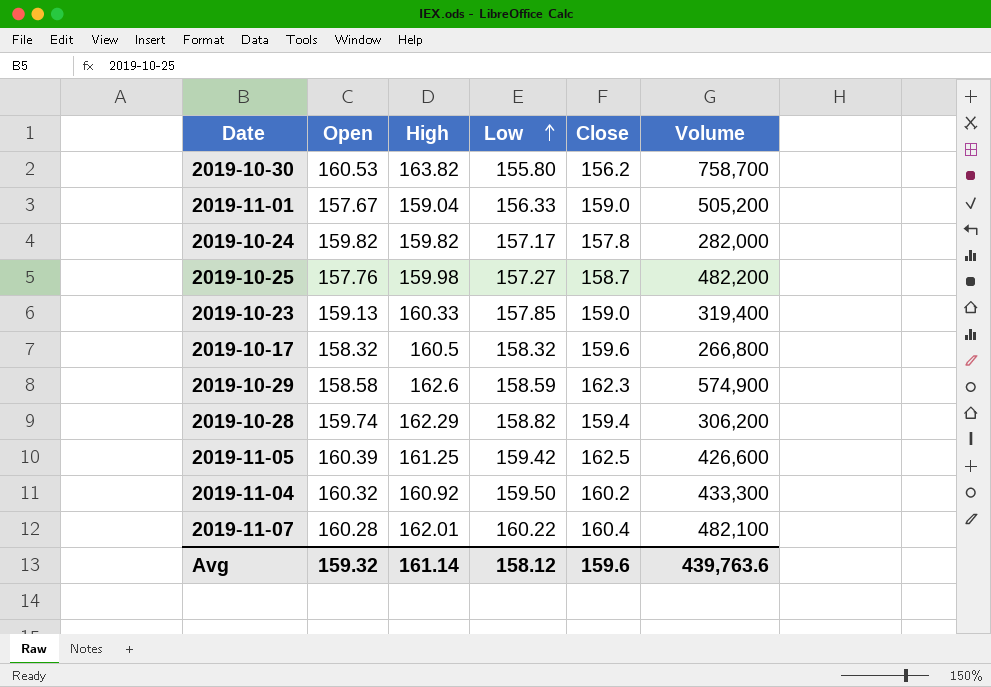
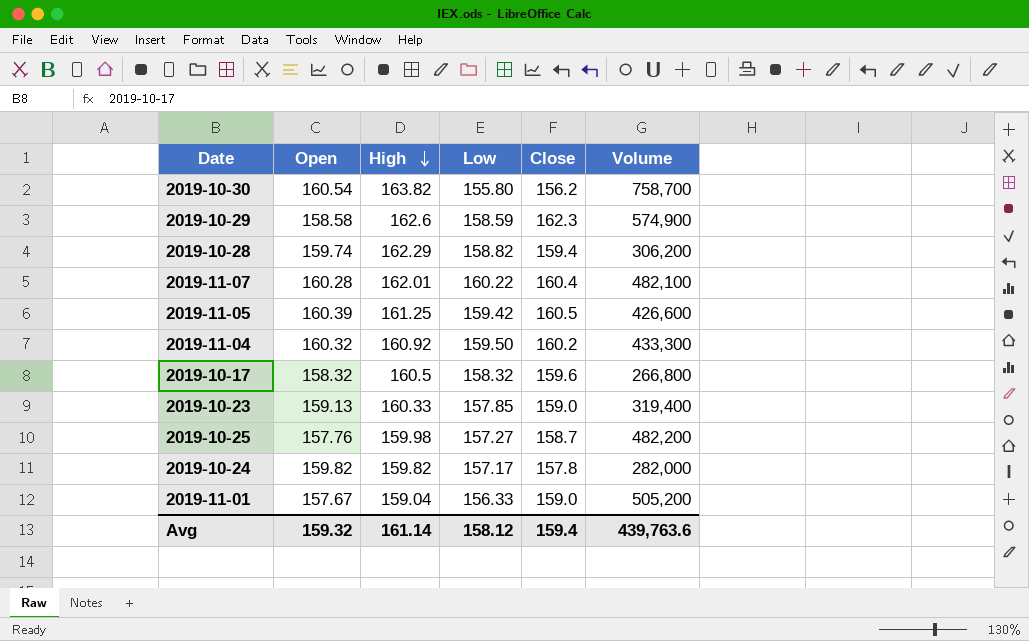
row order: Low ascending -> High descending
2019-10-30 | Open: 160.53 -> 160.54
2019-11-05 | Close: 162.5 -> 160.5
Avg | Close: 159.6 -> 159.4

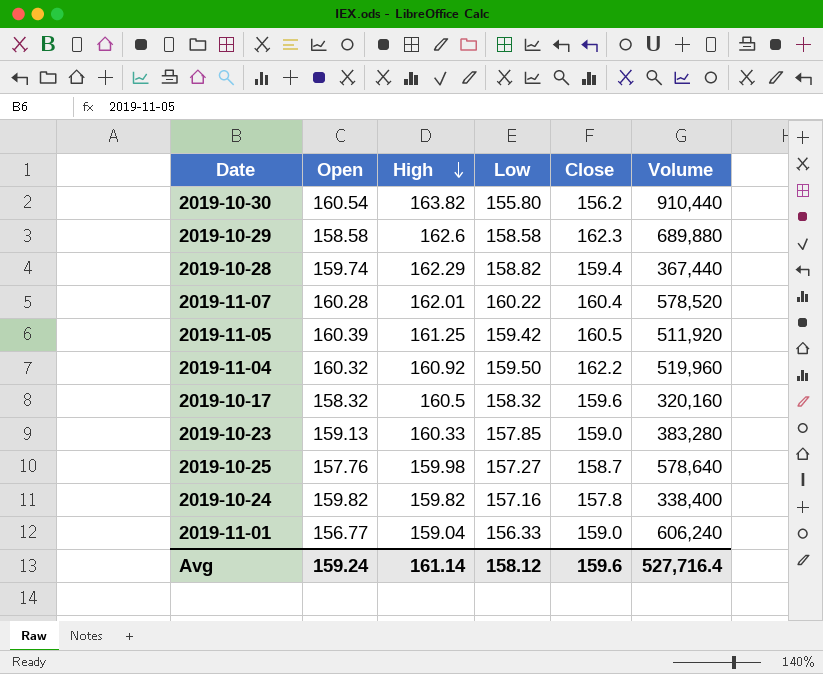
2019-10-30 | Volume: 758,700 -> 910,440
2019-10-29 | Low: 158.59 -> 158.58
2019-10-29 | Volume: 574,900 -> 689,880
2019-10-28 | Volume: 306,200 -> 367,440
2019-11-07 | Volume: 482,100 -> 578,520
2019-11-05 | Volume: 426,600 -> 511,920
2019-11-04 | Close: 160.2 -> 162.2
2019-11-04 | Volume: 433,300 -> 519,960
2019-10-17 | Volume: 266,800 -> 320,160
2019-10-23 | Volume: 319,400 -> 383,280
2019-10-25 | Volume: 482,200 -> 578,640
2019-10-24 | Low: 157.17 -> 157.16
2019-10-24 | Volume: 282,000 -> 338,400
2019-11-01 | Open: 157.67 -> 156.77
2019-11-01 | Volume: 505,200 -> 606,240
Avg | Open: 159.32 -> 159.24
Avg | Close: 159.4 -> 159.6
Avg | Volume: 439,763.6 -> 527,716.4

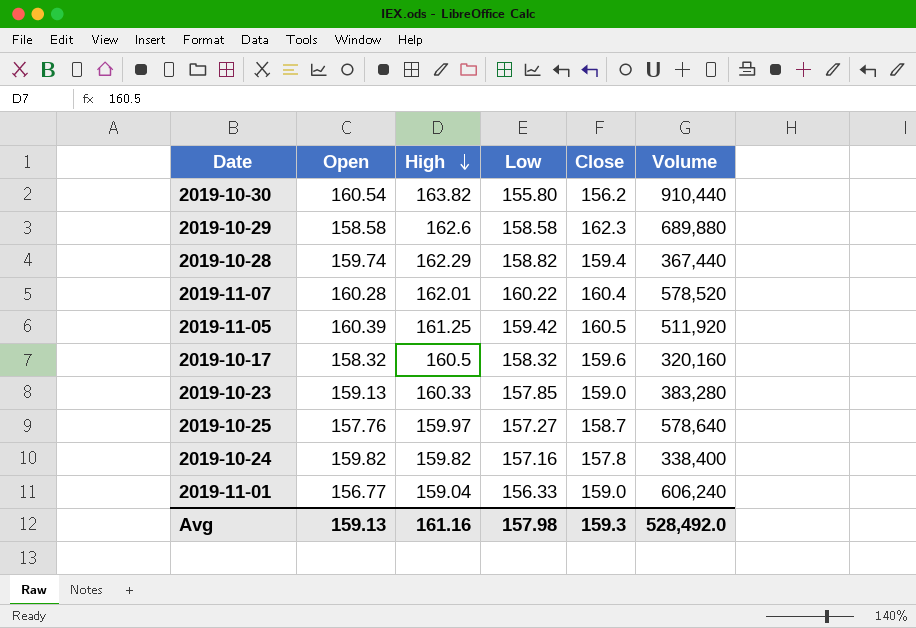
row 2019-11-04: 160.32 | 160.92 | 159.50 | 162.2 | 519,960 -> none
2019-10-25 | High: 159.98 -> 159.97
Avg | Open: 159.24 -> 159.13
Avg | High: 161.14 -> 161.16
Avg | Low: 158.12 -> 157.98
Avg | Close: 159.6 -> 159.3
Avg | Volume: 527,716.4 -> 528,492.0

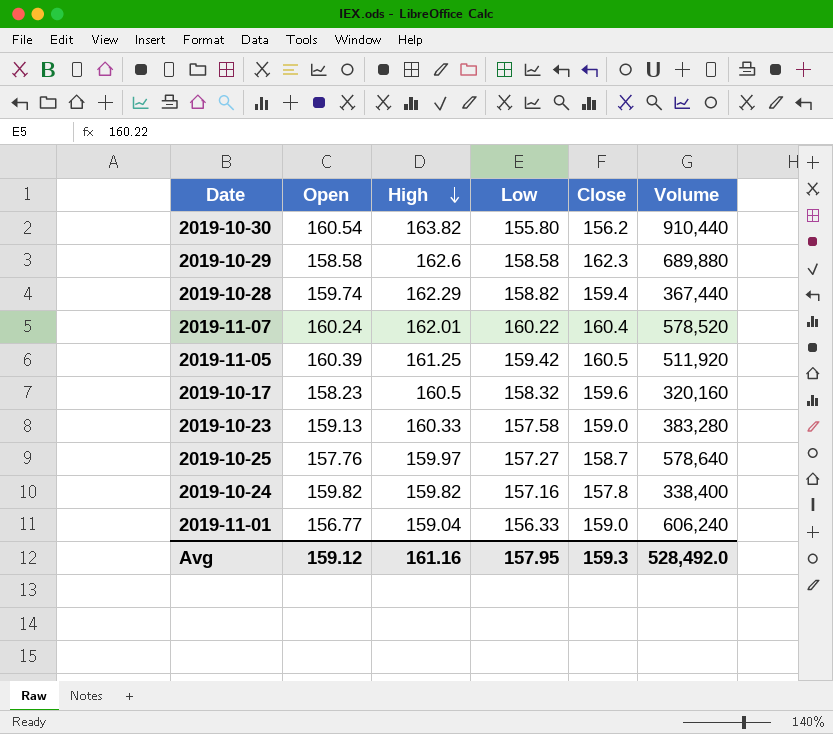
2019-11-07 | Open: 160.28 -> 160.24
2019-10-17 | Open: 158.32 -> 158.23
2019-10-23 | Low: 157.85 -> 157.58
Avg | Open: 159.13 -> 159.12
Avg | Low: 157.98 -> 157.95

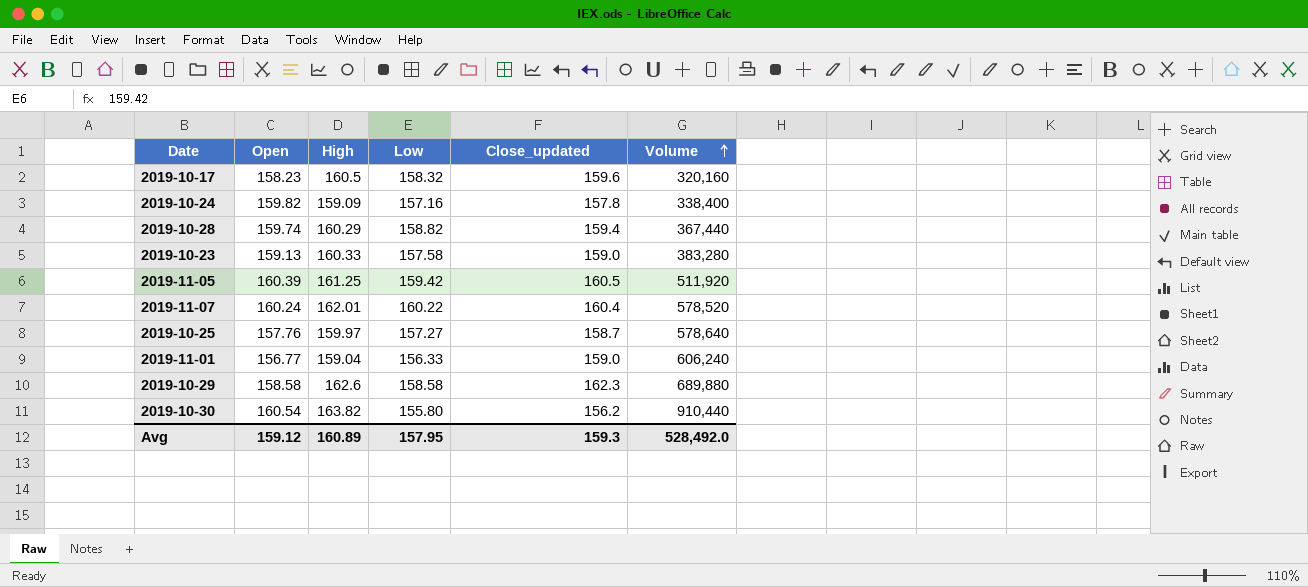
row order: High descending -> Volume ascending
column name: Close -> Close_updated
2019-10-24 | High: 159.82 -> 159.09
2019-10-28 | High: 162.29 -> 160.29
Avg | High: 161.16 -> 160.89

